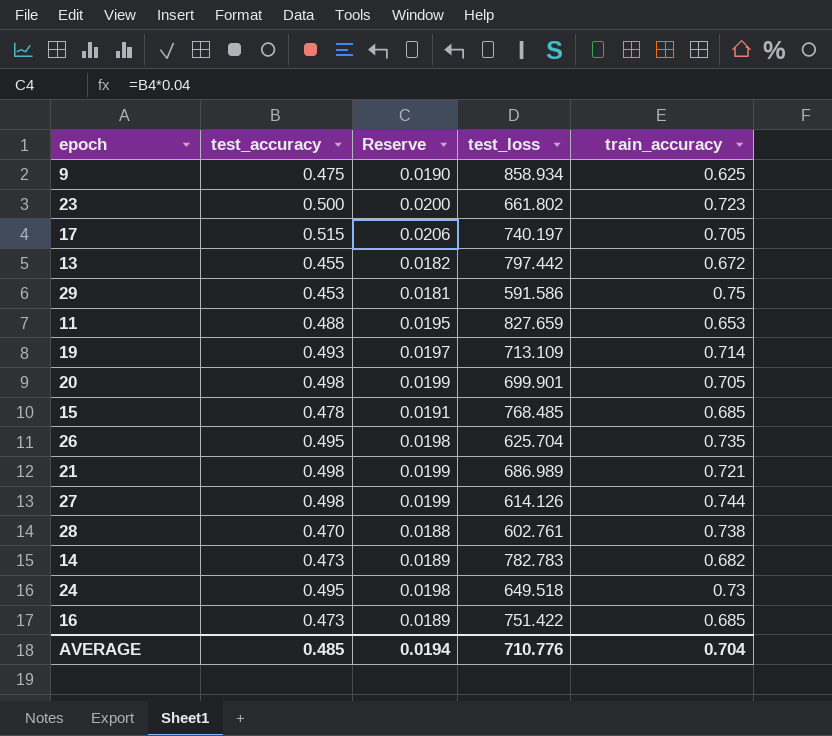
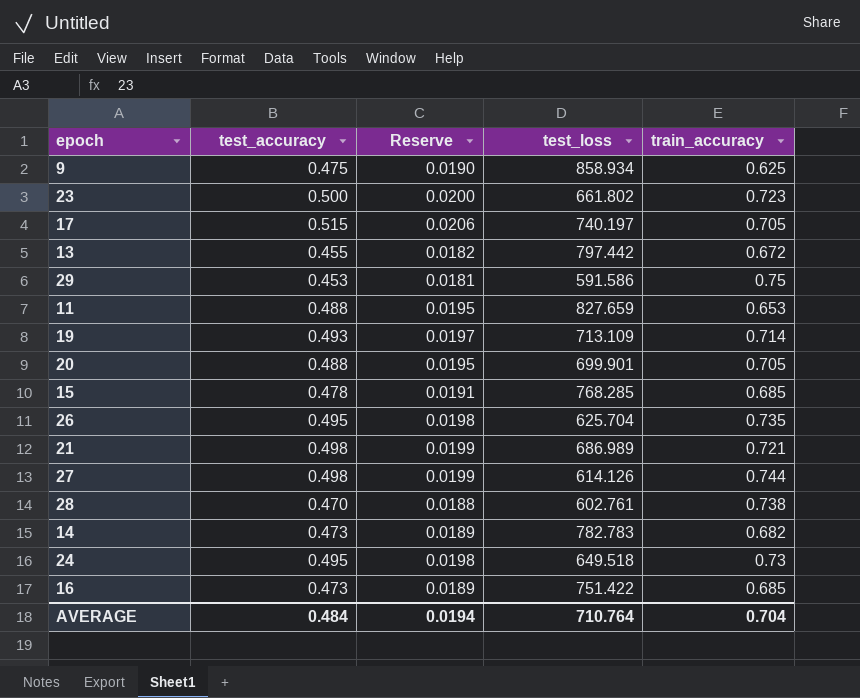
20 | test_accuracy: 0.498 -> 0.488
20 | Reserve: 0.0199 -> 0.0195
15 | test_loss: 768.485 -> 768.285
AVERAGE | test_accuracy: 0.485 -> 0.484
AVERAGE | test_loss: 710.776 -> 710.764

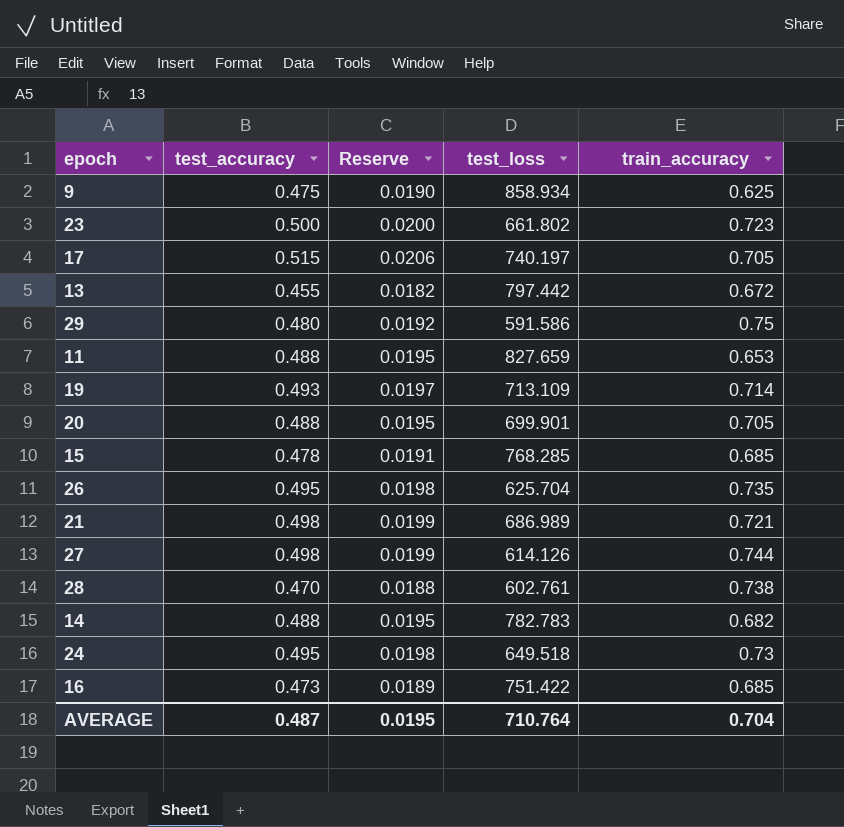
29 | test_accuracy: 0.453 -> 0.480
29 | Reserve: 0.0181 -> 0.0192
14 | test_accuracy: 0.473 -> 0.488
14 | Reserve: 0.0189 -> 0.0195
AVERAGE | test_accuracy: 0.484 -> 0.487
AVERAGE | Reserve: 0.0194 -> 0.0195

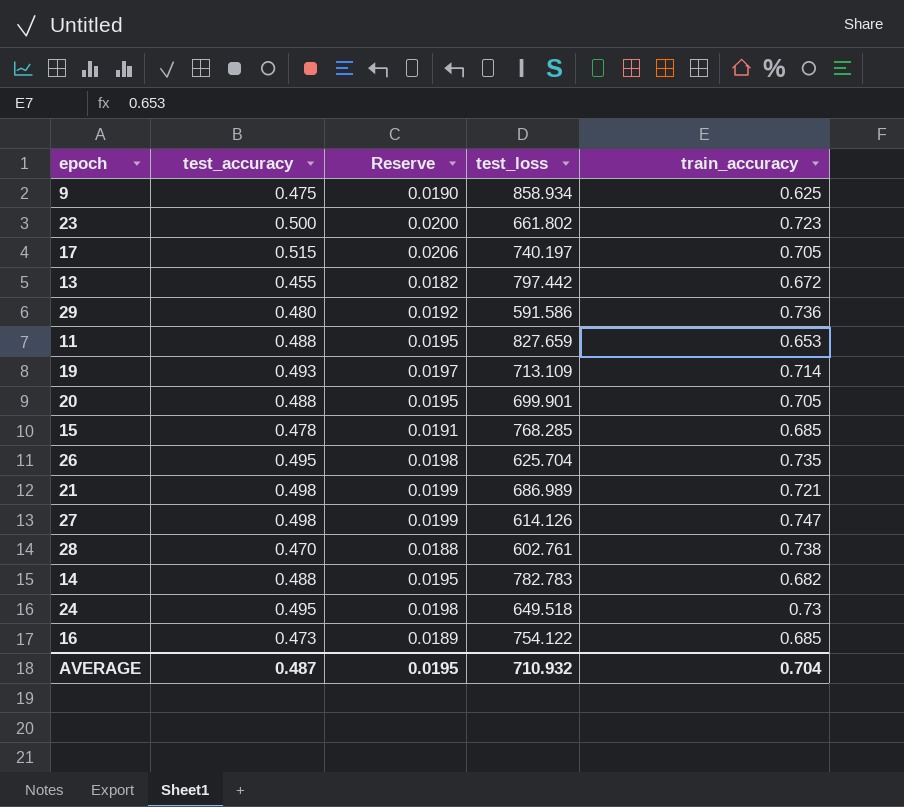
29 | train_accuracy: 0.75 -> 0.736
27 | train_accuracy: 0.744 -> 0.747
16 | test_loss: 751.422 -> 754.122
AVERAGE | test_loss: 710.764 -> 710.932

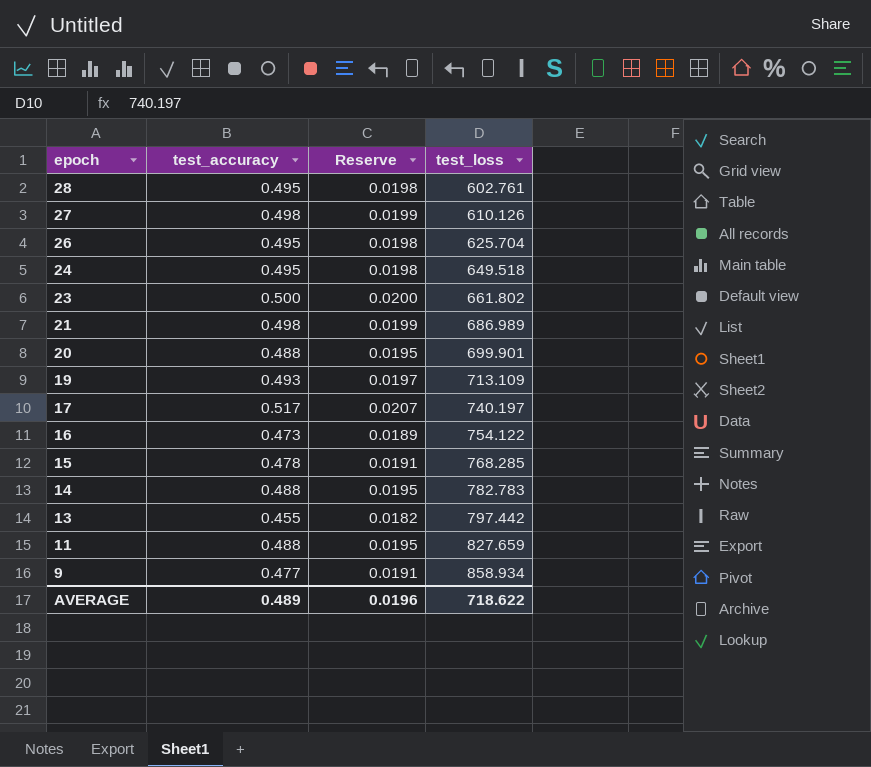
row order: none -> epoch descending
column train_accuracy | position: 5 -> none
row 29: 0.480 | 0.0192 | 591.586 | 0.736 -> none
28 | test_accuracy: 0.470 -> 0.495
28 | Reserve: 0.0188 -> 0.0198
27 | test_loss: 614.126 -> 610.126
17 | test_accuracy: 0.515 -> 0.517
17 | Reserve: 0.0206 -> 0.0207
9 | test_accuracy: 0.475 -> 0.477
9 | Reserve: 0.0190 -> 0.0191
AVERAGE | test_accuracy: 0.487 -> 0.489
AVERAGE | Reserve: 0.0195 -> 0.0196
AVERAGE | test_loss: 710.932 -> 718.622

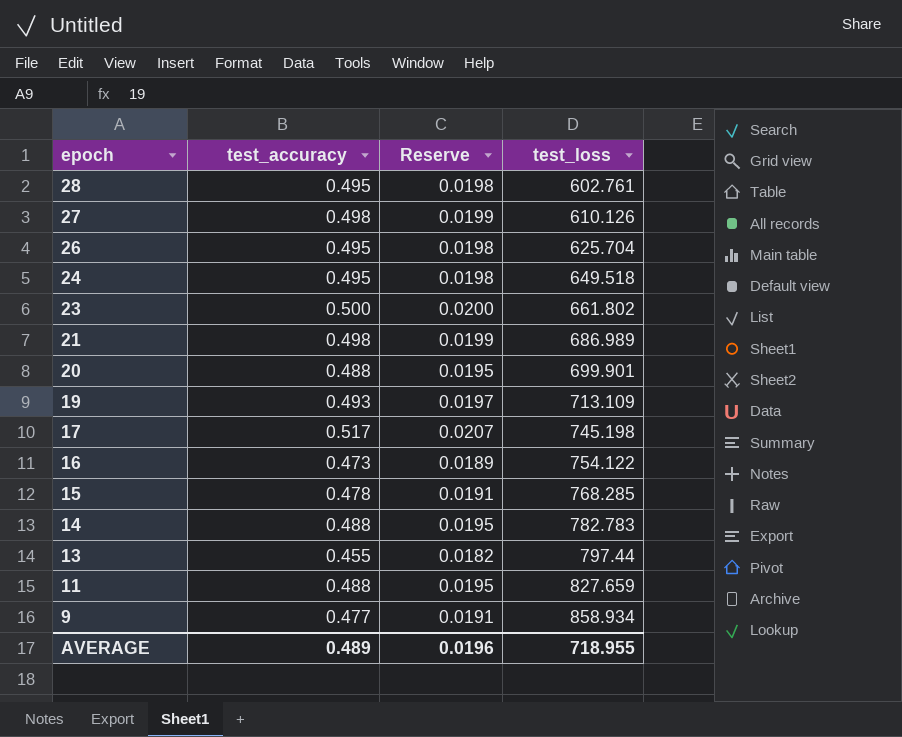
17 | test_loss: 740.197 -> 745.198
13 | test_loss: 797.442 -> 797.44
AVERAGE | test_loss: 718.622 -> 718.955

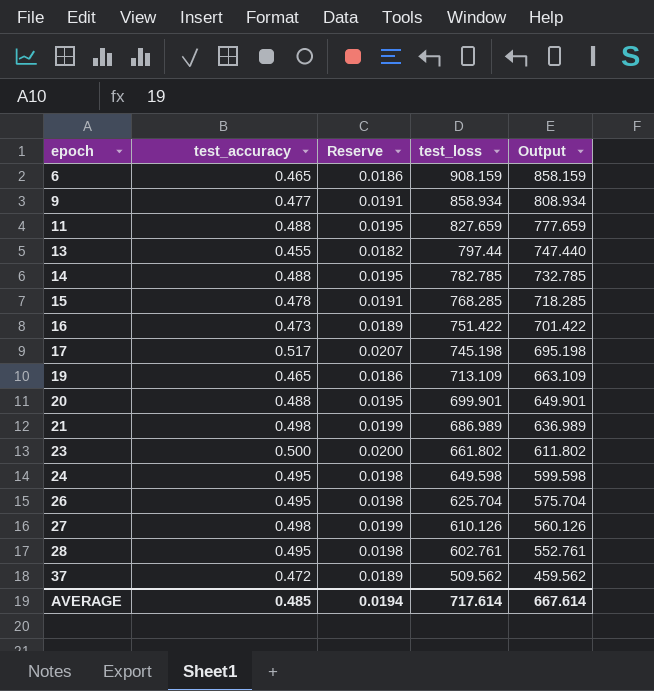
row order: epoch descending -> epoch ascending
column Output | formula: none -> [test_loss] - 50
row 6: none -> 0.465 | 0.0186 | 908.159 | 858.159
14 | test_loss: 782.783 -> 782.785
16 | test_loss: 754.122 -> 751.422
19 | test_accuracy: 0.493 -> 0.465
19 | Reserve: 0.0197 -> 0.0186
24 | test_loss: 649.518 -> 649.598
row 37: none -> 0.472 | 0.0189 | 509.562 | 459.562
AVERAGE | test_accuracy: 0.489 -> 0.485
AVERAGE | Reserve: 0.0196 -> 0.0194
AVERAGE | test_loss: 718.955 -> 717.614

